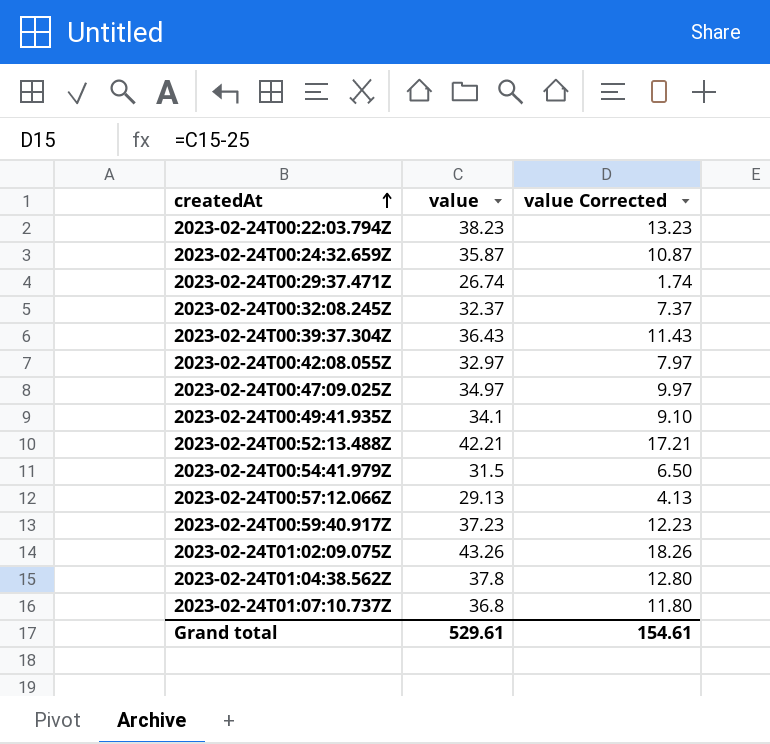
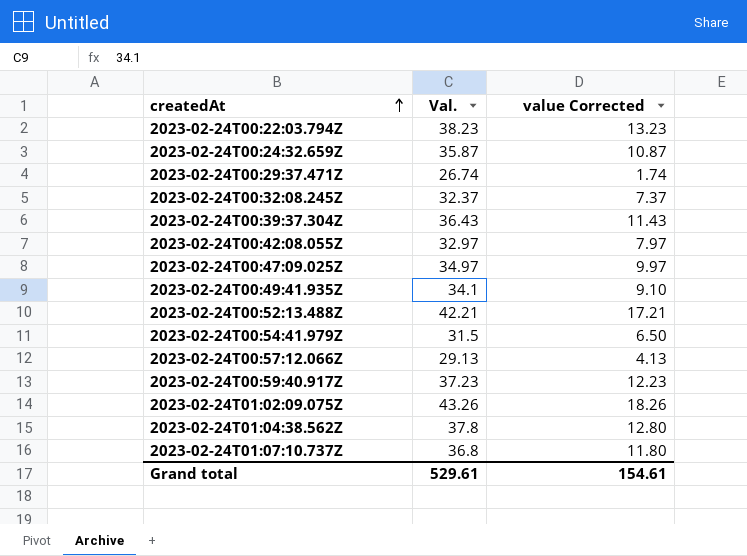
column name: value -> Val.

